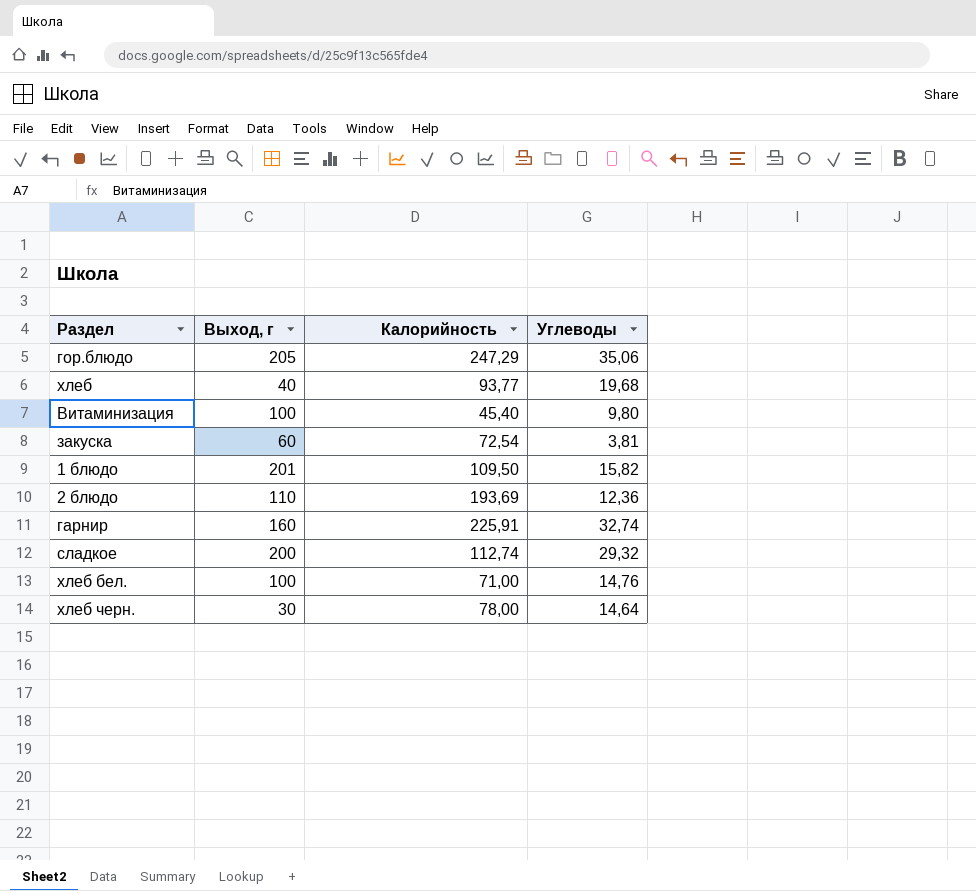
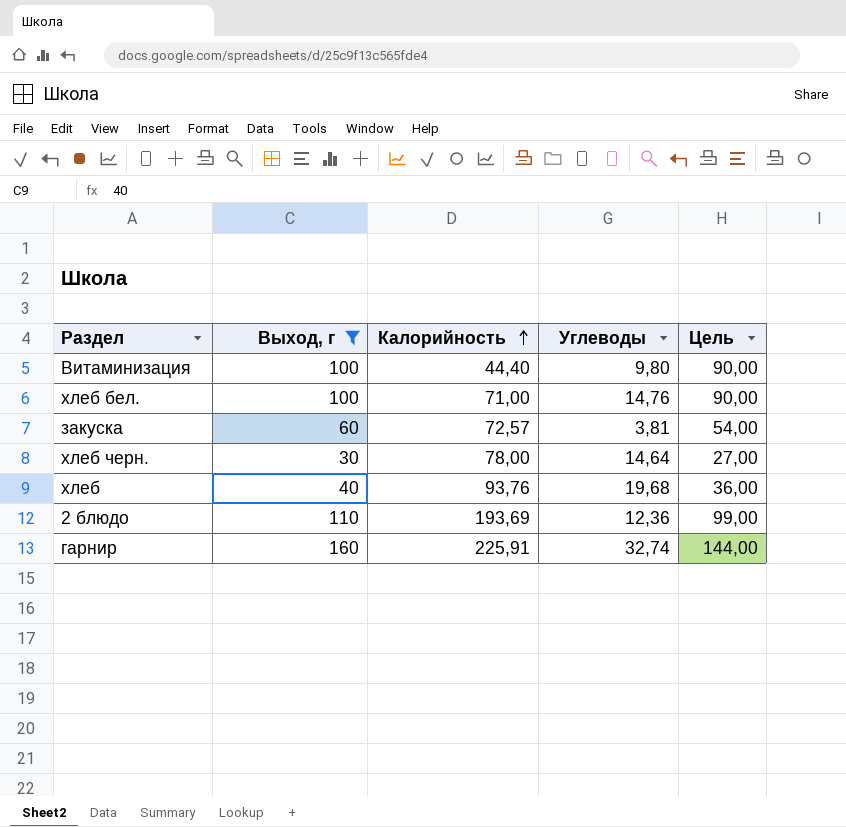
filter: none -> Выход, г <= 160
row order: none -> Калорийность ascending
column Цель | formula: none -> [Выход, г] * 0,9
Витаминизация | Калорийность: 45,40 -> 44,40
закуска | Калорийность: 72,54 -> 72,57
хлеб | Калорийность: 93,77 -> 93,76

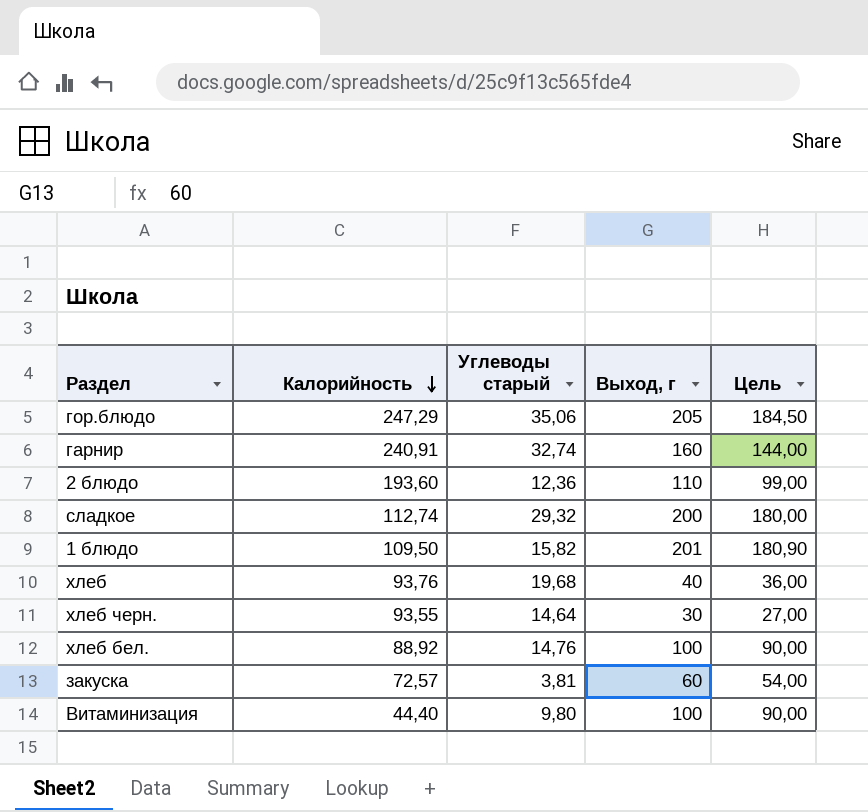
filter: Выход, г <= 160 -> none
row order: Калорийность ascending -> Калорийность descending
column name: Углеводы -> Углеводы старый
column Выход, г | position: 2 -> 4
гарнир | Калорийность: 225,91 -> 240,91
2 блюдо | Калорийность: 193,69 -> 193,60
хлеб черн. | Калорийность: 78,00 -> 93,55
хлеб бел. | Калорийность: 71,00 -> 88,92

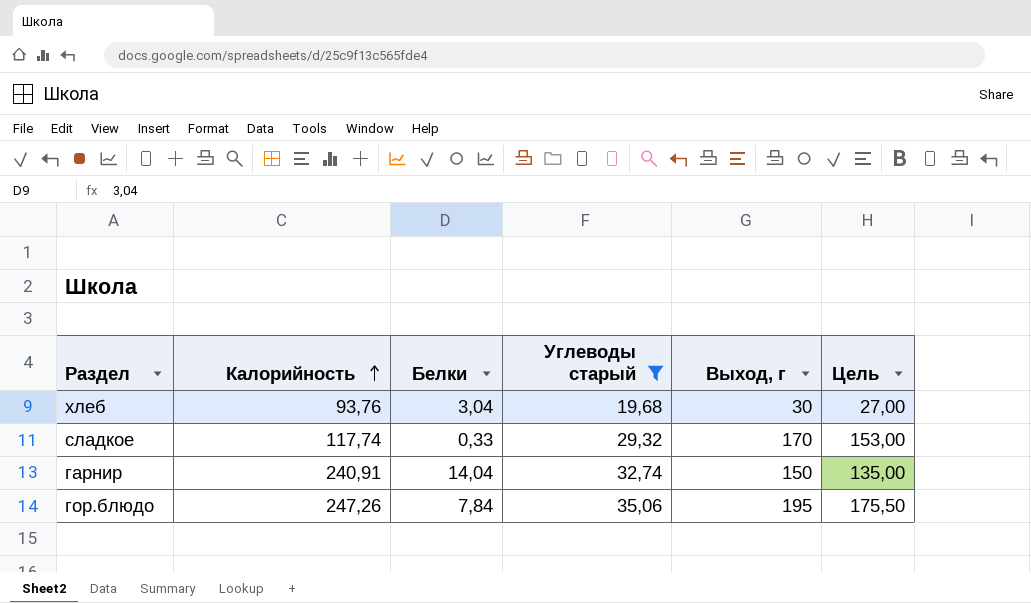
filter: none -> Углеводы старый >= 19,68
row order: Калорийность descending -> Калорийность ascending
column Белки | position: none -> 3
хлеб | Выход, г: 40 -> 30
хлеб | Цель: 36,00 -> 27,00
сладкое | Калорийность: 112,74 -> 117,74
сладкое | Выход, г: 200 -> 170
сладкое | Цель: 180,00 -> 153,00
гарнир | Выход, г: 160 -> 150
гарнир | Цель: 144,00 -> 135,00
гор.блюдо | Калорийность: 247,29 -> 247,26
гор.блюдо | Выход, г: 205 -> 195
гор.блюдо | Цель: 184,50 -> 175,50

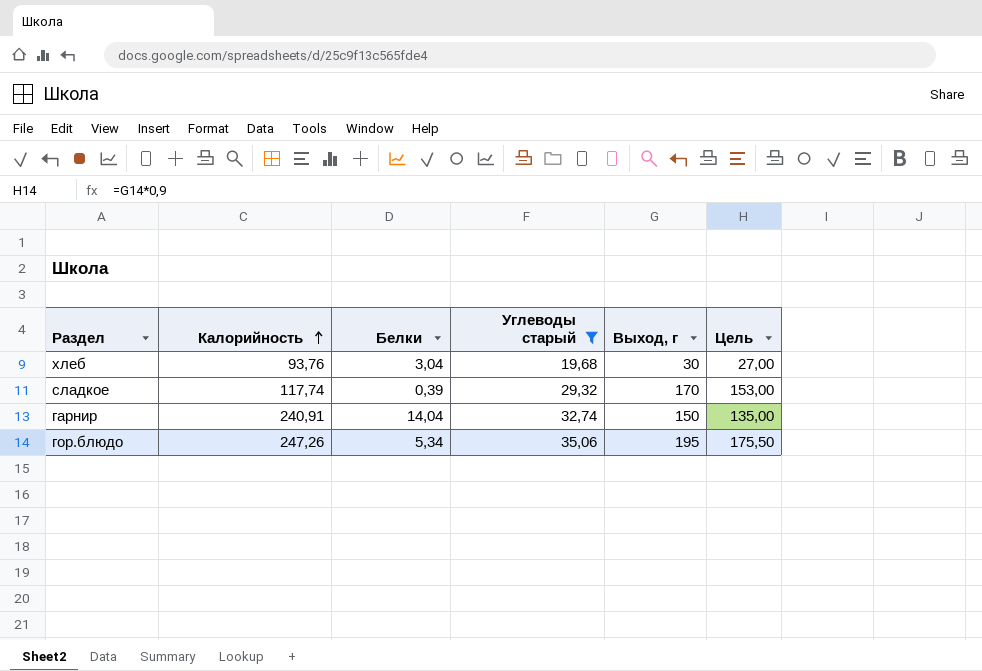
сладкое | Белки: 0,33 -> 0,39
гор.блюдо | Белки: 7,84 -> 5,34

